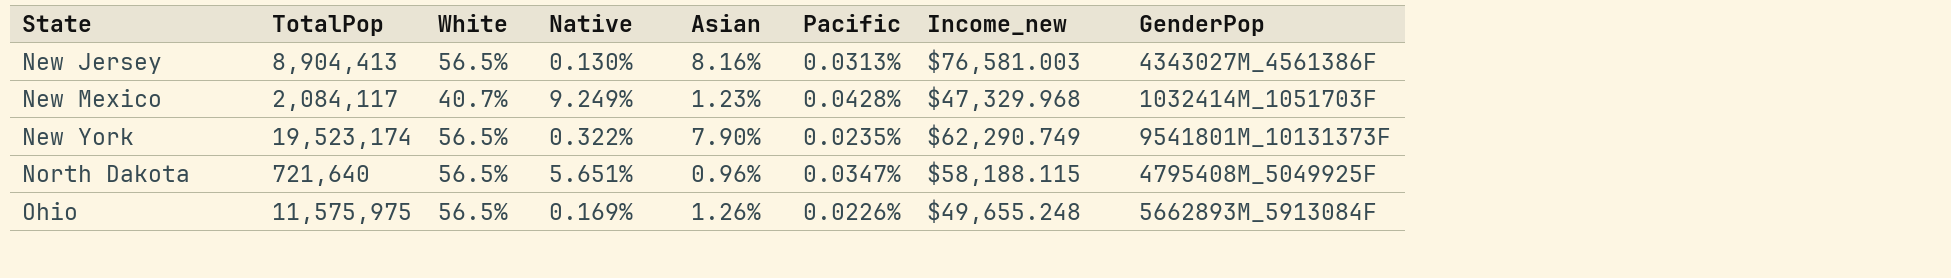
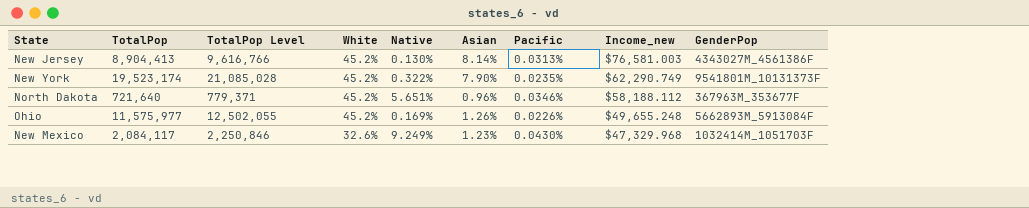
row order: State ascending -> White descending
column TotalPop Level | formula: none -> [TotalPop] * 1.08
New Jersey | White: 56.5% -> 45.2%
New Jersey | Asian: 8.16% -> 8.14%
New York | White: 56.5% -> 45.2%
North Dakota | White: 56.5% -> 45.2%
North Dakota | Pacific: 0.0347% -> 0.0346%
North Dakota | Income_new: $58,188.115 -> $58,188.112
North Dakota | GenderPop: 4795408M_5049925F -> 367963M_353677F
Ohio | TotalPop: 11,575,975 -> 11,575,977
Ohio | White: 56.5% -> 45.2%
New Mexico | White: 40.7% -> 32.6%
New Mexico | Pacific: 0.0428% -> 0.0430%

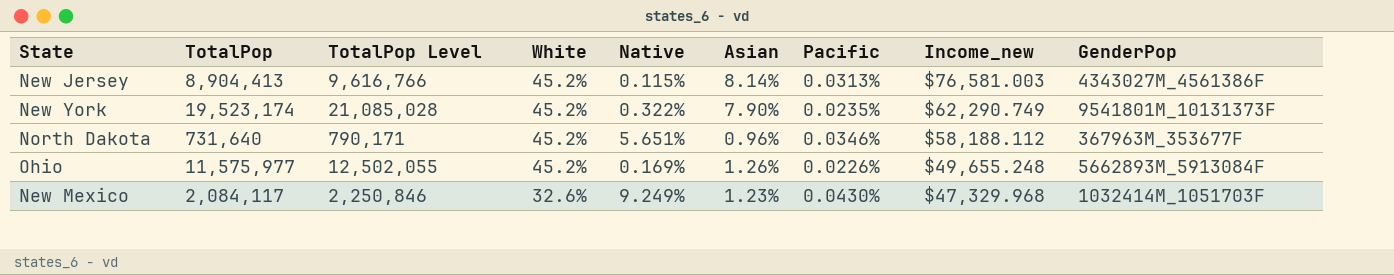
New Jersey | Native: 0.130% -> 0.115%
North Dakota | TotalPop: 721,640 -> 731,640
North Dakota | TotalPop Level: 779,371 -> 790,171

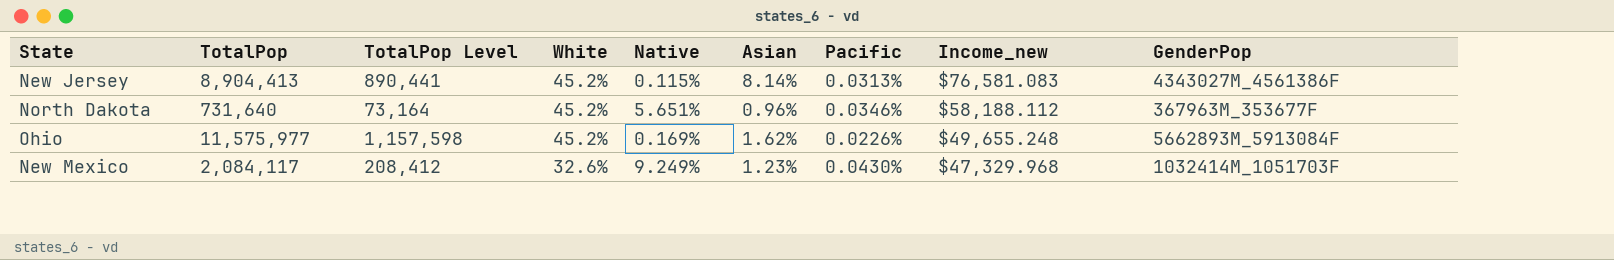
column TotalPop Level | formula: [TotalPop] * 1.08 -> [TotalPop] * 0.1
row New York: 19,523,174 | 21,085,028 | 45.2% | 0.322% | 7.90% | 0.0235% | $62,290.749 | 9541801M_10131373F -> none
New Jersey | Income_new: $76,581.003 -> $76,581.083
Ohio | Asian: 1.26% -> 1.62%

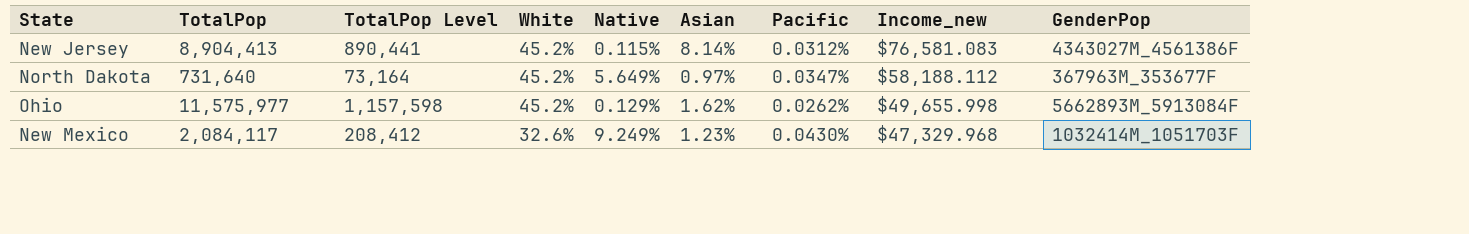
New Jersey | Pacific: 0.0313% -> 0.0312%
North Dakota | Native: 5.651% -> 5.649%
North Dakota | Asian: 0.96% -> 0.97%
North Dakota | Pacific: 0.0346% -> 0.0347%
Ohio | Native: 0.169% -> 0.129%
Ohio | Pacific: 0.0226% -> 0.0262%
Ohio | Income_new: $49,655.248 -> $49,655.998

